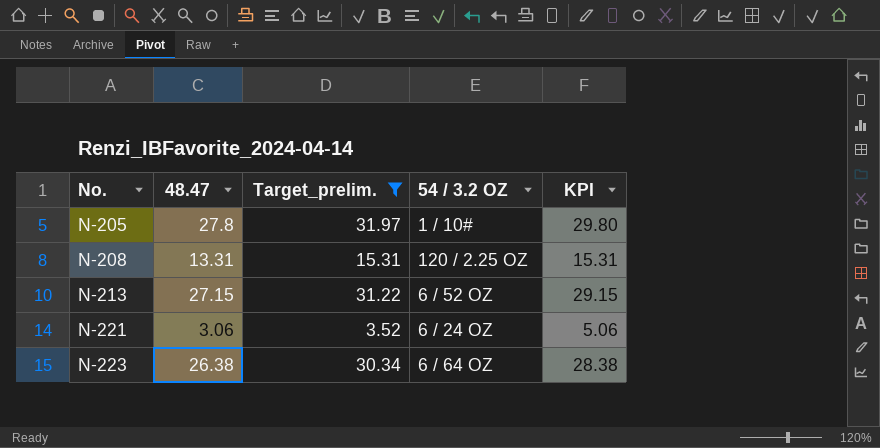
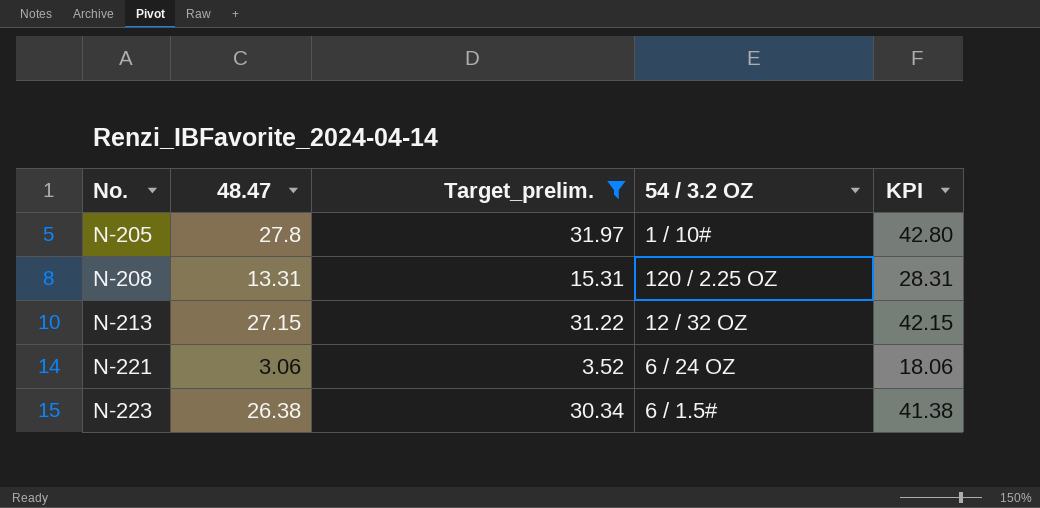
column KPI | formula: [48.47] + 2 -> [48.47] + 15
N-213 | 54 / 3.2 OZ: 6 / 52 OZ -> 12 / 32 OZ
N-223 | 54 / 3.2 OZ: 6 / 64 OZ -> 6 / 1.5#

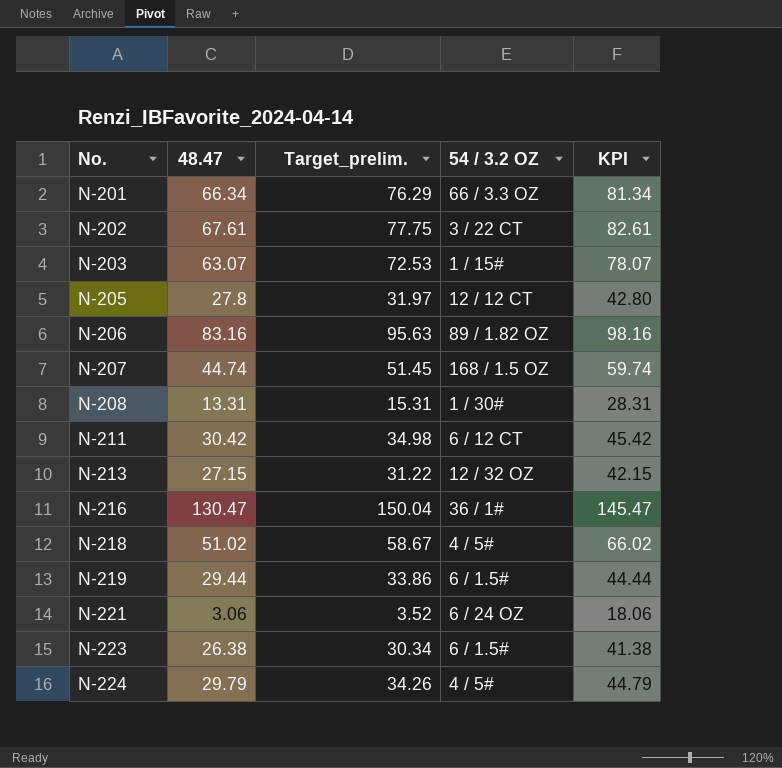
filter: Target_prelim. <= 31.97 -> none
N-205 | 54 / 3.2 OZ: 1 / 10# -> 12 / 12 CT
N-208 | 54 / 3.2 OZ: 120 / 2.25 OZ -> 1 / 30#

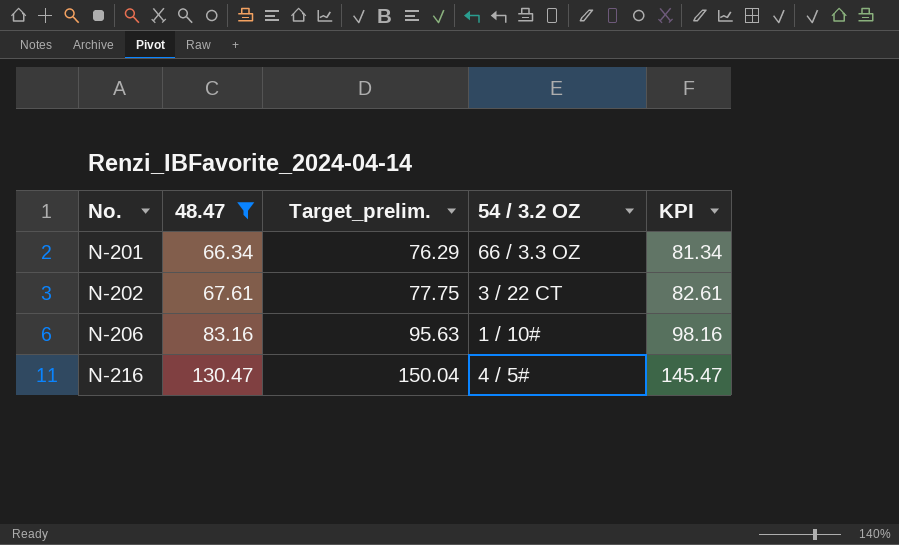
filter: none -> 48.47 >= 66.34
N-206 | 54 / 3.2 OZ: 89 / 1.82 OZ -> 1 / 10#
N-216 | 54 / 3.2 OZ: 36 / 1# -> 4 / 5#

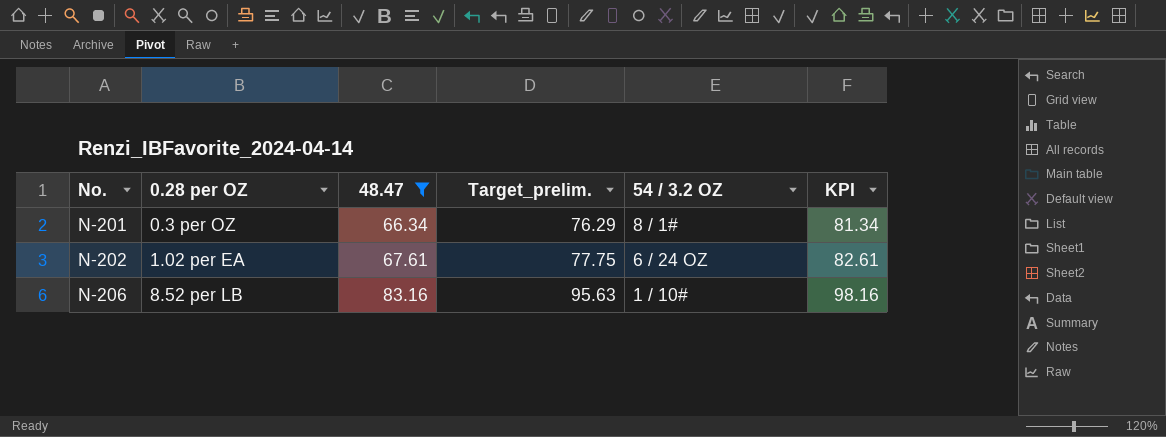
column 0.28 per OZ | position: none -> 2
row N-216: 130.47 | 150.04 | 4 / 5# | 145.47 -> none
N-201 | 54 / 3.2 OZ: 66 / 3.3 OZ -> 8 / 1#
N-202 | 54 / 3.2 OZ: 3 / 22 CT -> 6 / 24 OZ

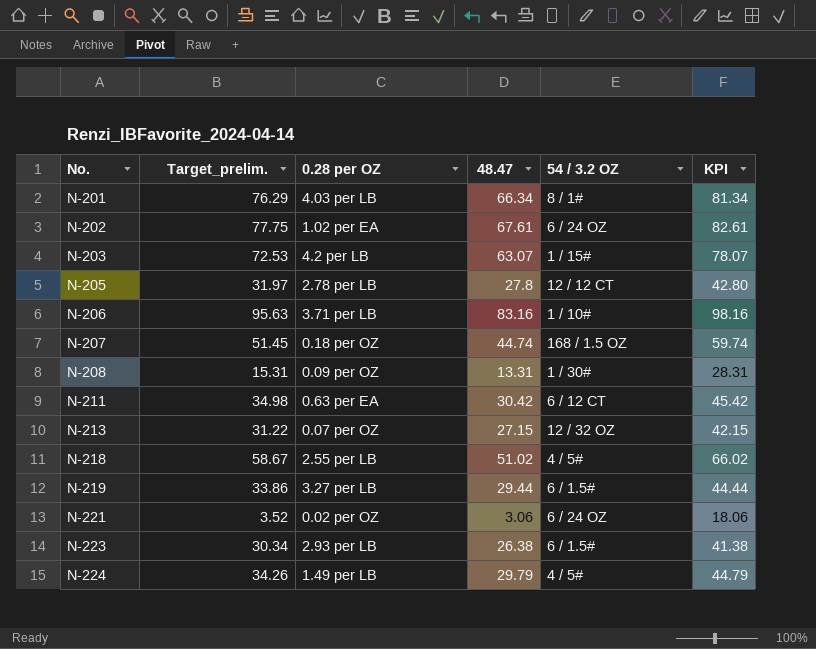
filter: 48.47 >= 66.34 -> none
column Target_prelim. | position: 4 -> 2
N-201 | 0.28 per OZ: 0.3 per OZ -> 4.03 per LB
N-206 | 0.28 per OZ: 8.52 per LB -> 3.71 per LB

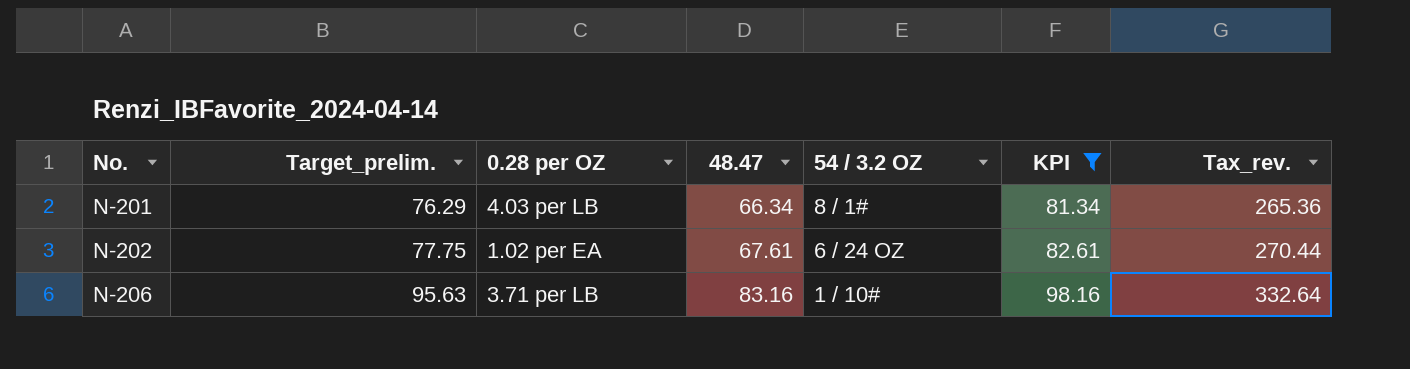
filter: none -> KPI >= 81.34
column Tax_rev. | formula: none -> [48.47] * 4

